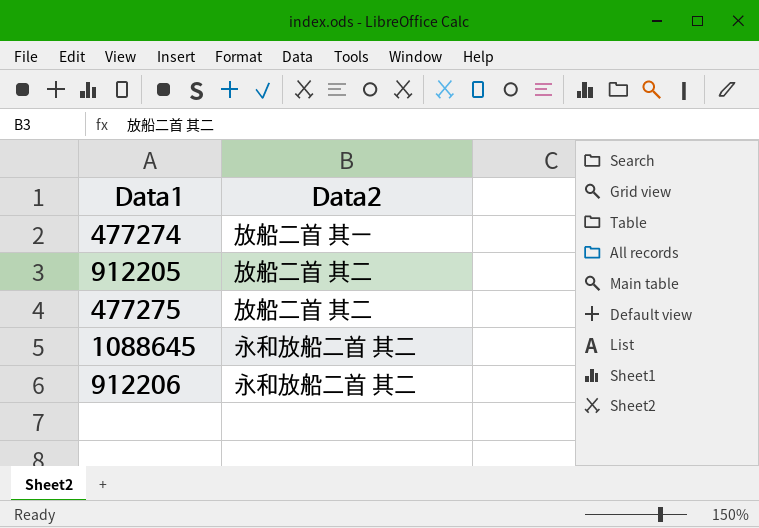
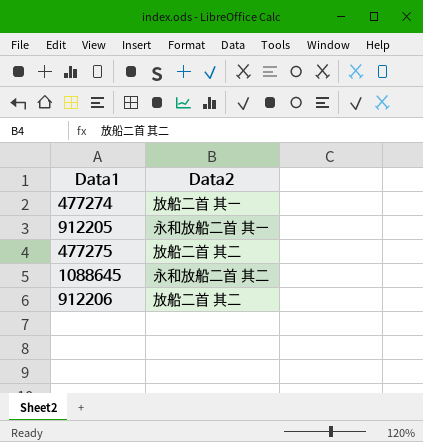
912205 | Data2: 放船二首 其二 -> 永和放船二首 其一
912206 | Data2: 永和放船二首 其二 -> 放船二首 其二

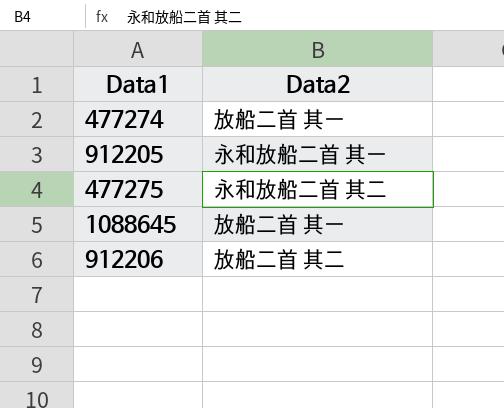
477275 | Data2: 放船二首 其二 -> 永和放船二首 其二
1088645 | Data2: 永和放船二首 其二 -> 放船二首 其一

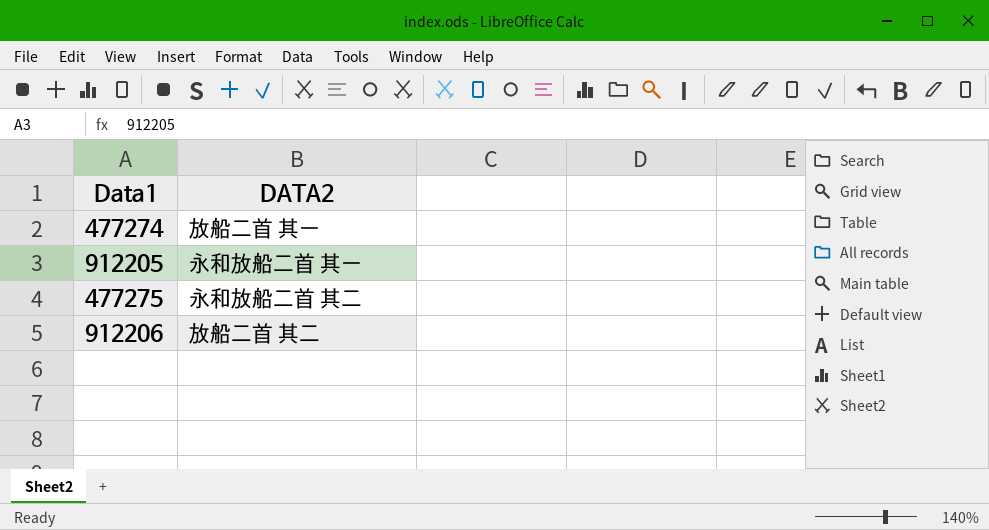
column name: Data2 -> DATA2
row 1088645: 放船二首 其一 -> none

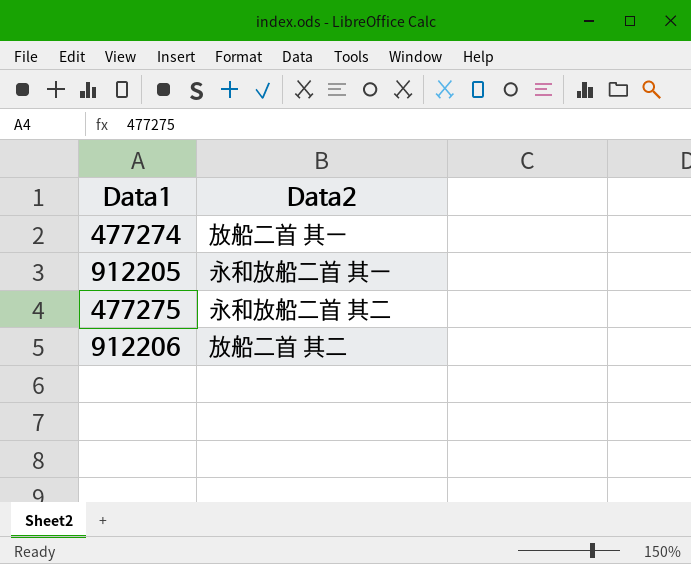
column name: DATA2 -> Data2

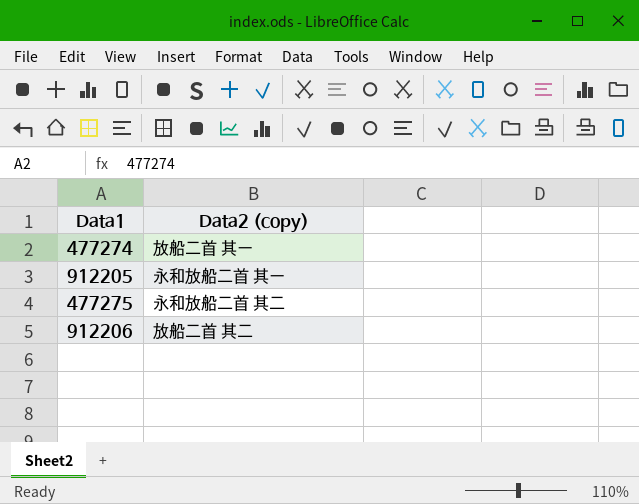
column name: Data2 -> Data2 (copy)

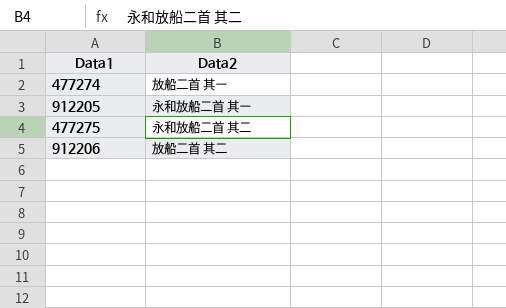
column name: Data2 (copy) -> Data2

